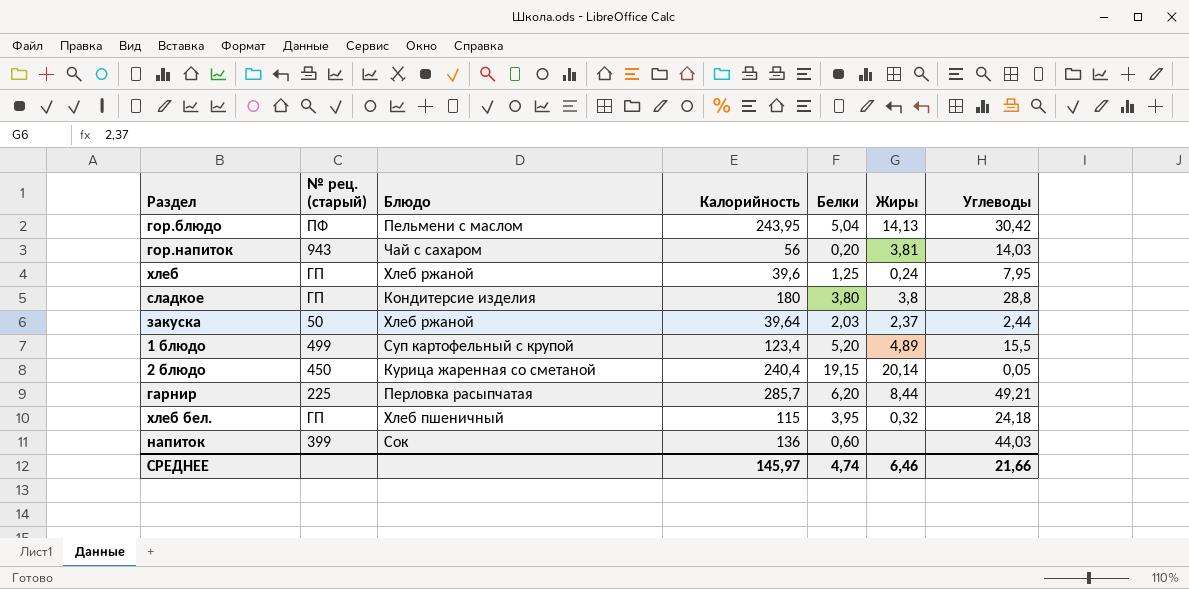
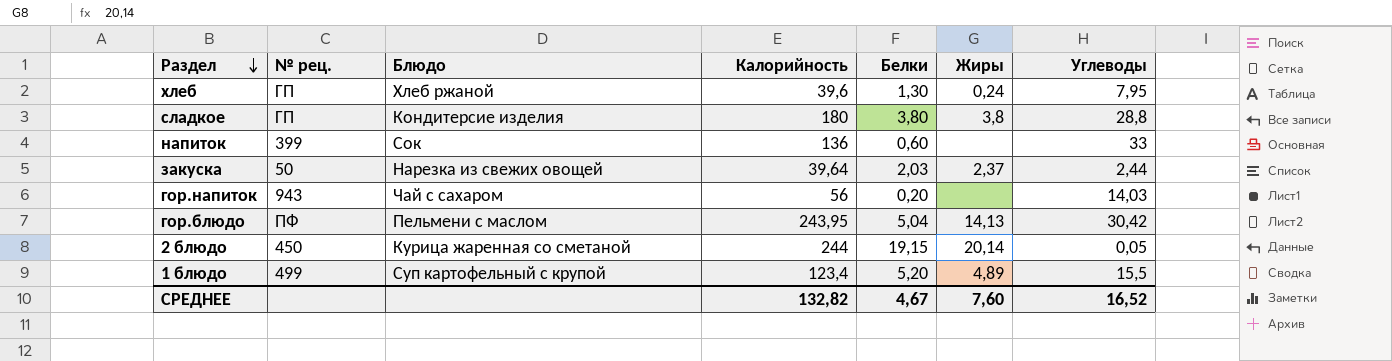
row order: none -> Раздел descending
column name: № рец. (старый) -> № рец.
row гарнир: 225 | Перловка расыпчатая | 285,7 | 6,20 | 8,44 | 49,21 -> none
row хлеб бел.: ГП | Хлеб пшеничный | 115 | 3,95 | 0,32 | 24,18 -> none
хлеб | Белки: 1,25 -> 1,30
напиток | Углеводы: 44,03 -> 33
закуска | Блюдо: Хлеб ржаной -> Нарезка из свежих овощей
гор.напиток | Жиры: 3,81 -> none
2 блюдо | Калорийность: 240,4 -> 244
СРЕДНЕЕ | Калорийность: 145,97 -> 132,82
СРЕДНЕЕ | Белки: 4,74 -> 4,67
СРЕДНЕЕ | Жиры: 6,46 -> 7,60
СРЕДНЕЕ | Углеводы: 21,66 -> 16,52

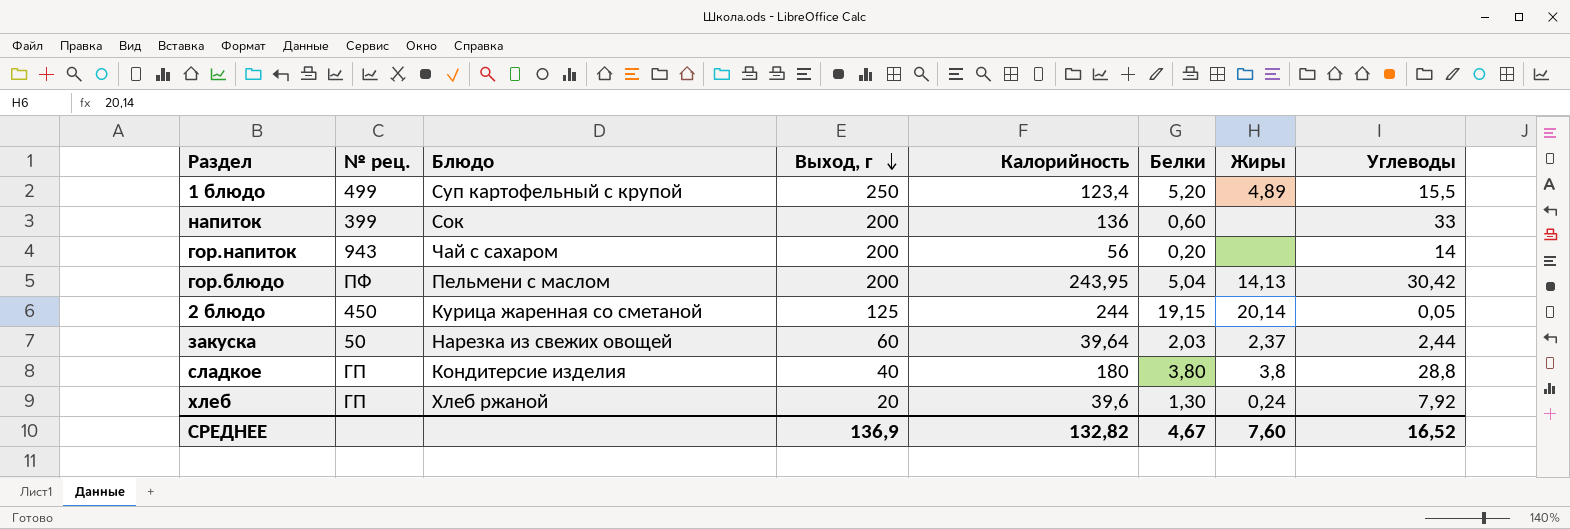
row order: Раздел descending -> Выход, г descending
column Выход, г | position: none -> 4
гор.напиток | Углеводы: 14,03 -> 14
хлеб | Углеводы: 7,95 -> 7,92

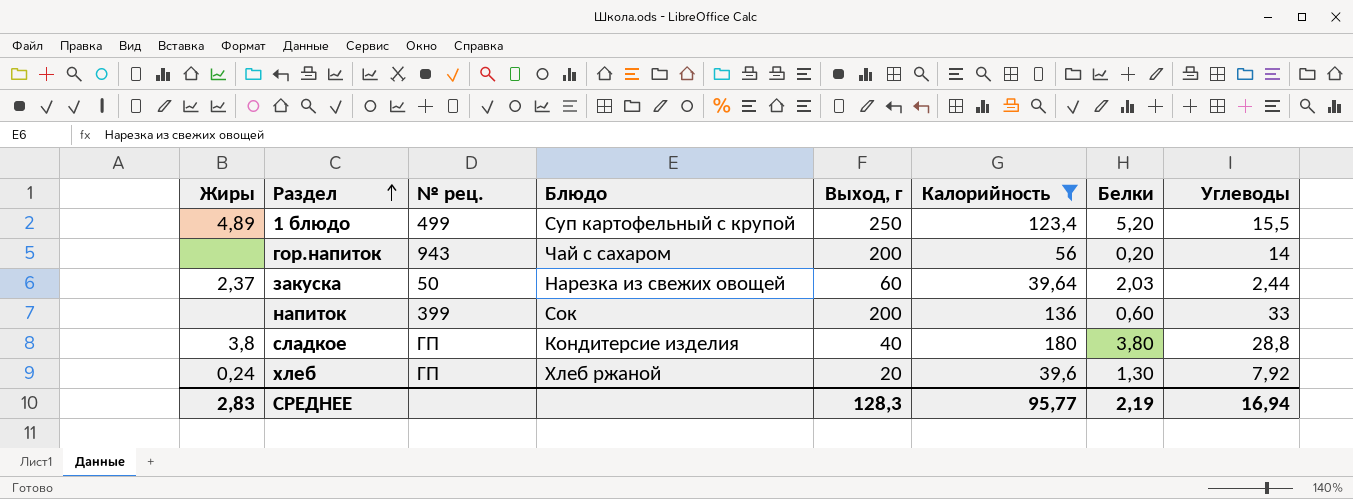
filter: none -> Калорийность <= 180
row order: Выход, г descending -> Раздел ascending
column Жиры | position: 7 -> 1
СРЕДНЕЕ | Жиры: 7,60 -> 2,83
СРЕДНЕЕ | Выход, г: 136,9 -> 128,3
СРЕДНЕЕ | Калорийность: 132,82 -> 95,77
СРЕДНЕЕ | Белки: 4,67 -> 2,19
СРЕДНЕЕ | Углеводы: 16,52 -> 16,94

